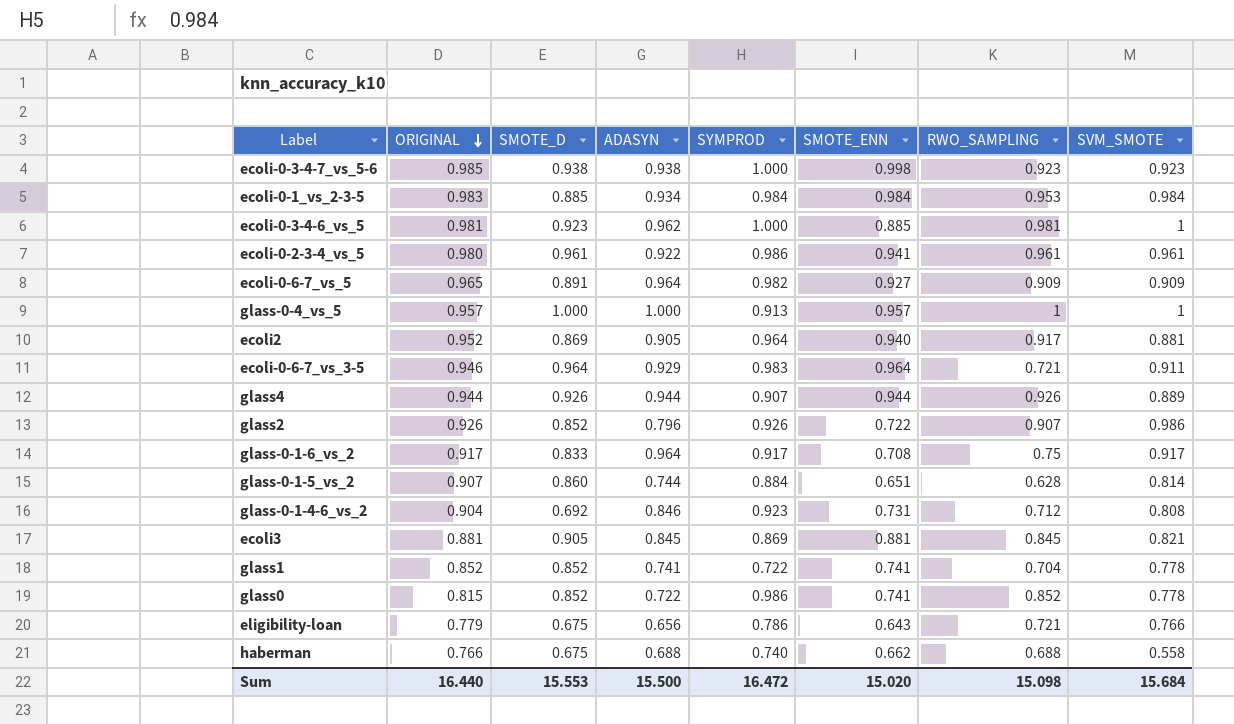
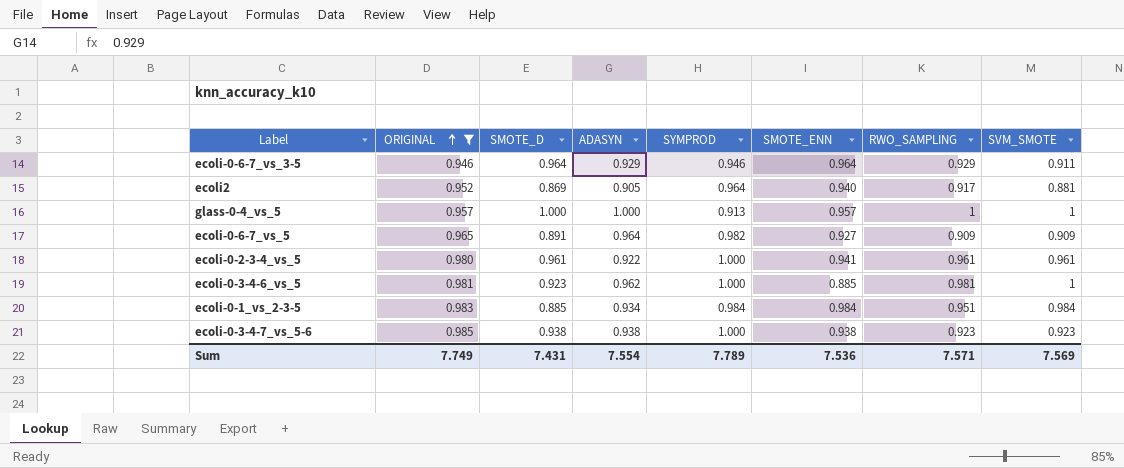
filter: none -> ORIGINAL >= 0.946
row order: ORIGINAL descending -> ORIGINAL ascending
ecoli-0-6-7_vs_3-5 | SYMPROD: 0.983 -> 0.946
ecoli-0-6-7_vs_3-5 | RWO_SAMPLING: 0.721 -> 0.929
ecoli-0-2-3-4_vs_5 | SYMPROD: 0.986 -> 1.000
ecoli-0-1_vs_2-3-5 | RWO_SAMPLING: 0.953 -> 0.951
ecoli-0-3-4-7_vs_5-6 | SMOTE_ENN: 0.998 -> 0.938
Sum | ORIGINAL: 16.440 -> 7.749
Sum | SMOTE_D: 15.553 -> 7.431
Sum | ADASYN: 15.500 -> 7.554
Sum | SYMPROD: 16.472 -> 7.789
Sum | SMOTE_ENN: 15.020 -> 7.536
Sum | RWO_SAMPLING: 15.098 -> 7.571
Sum | SVM_SMOTE: 15.684 -> 7.569

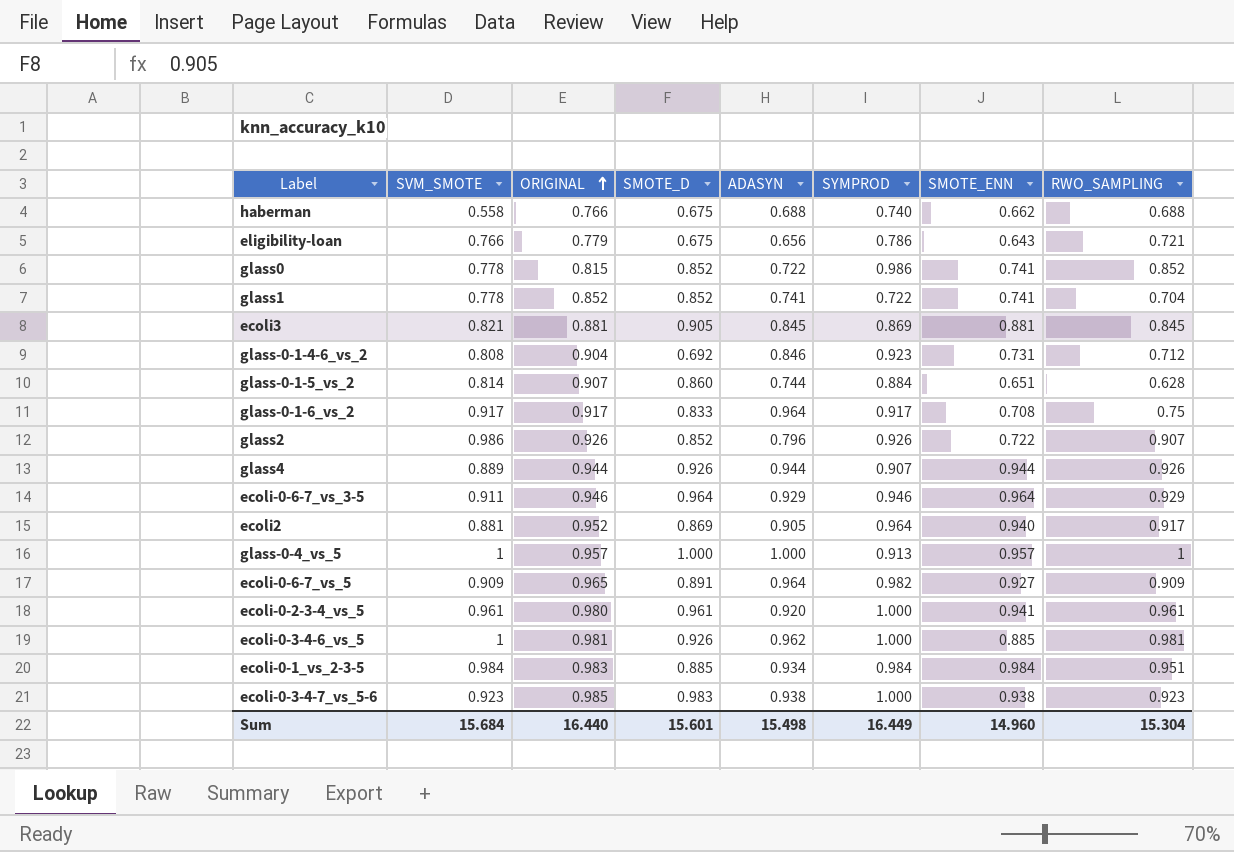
filter: ORIGINAL >= 0.946 -> none
column SVM_SMOTE | position: 8 -> 2
ecoli-0-2-3-4_vs_5 | ADASYN: 0.922 -> 0.920
ecoli-0-3-4-6_vs_5 | SMOTE_D: 0.923 -> 0.926
ecoli-0-3-4-7_vs_5-6 | SMOTE_D: 0.938 -> 0.983
Sum | SVM_SMOTE: 7.569 -> 15.684
Sum | ORIGINAL: 7.749 -> 16.440
Sum | SMOTE_D: 7.431 -> 15.601
Sum | ADASYN: 7.554 -> 15.498
Sum | SYMPROD: 7.789 -> 16.449
Sum | SMOTE_ENN: 7.536 -> 14.960
Sum | RWO_SAMPLING: 7.571 -> 15.304

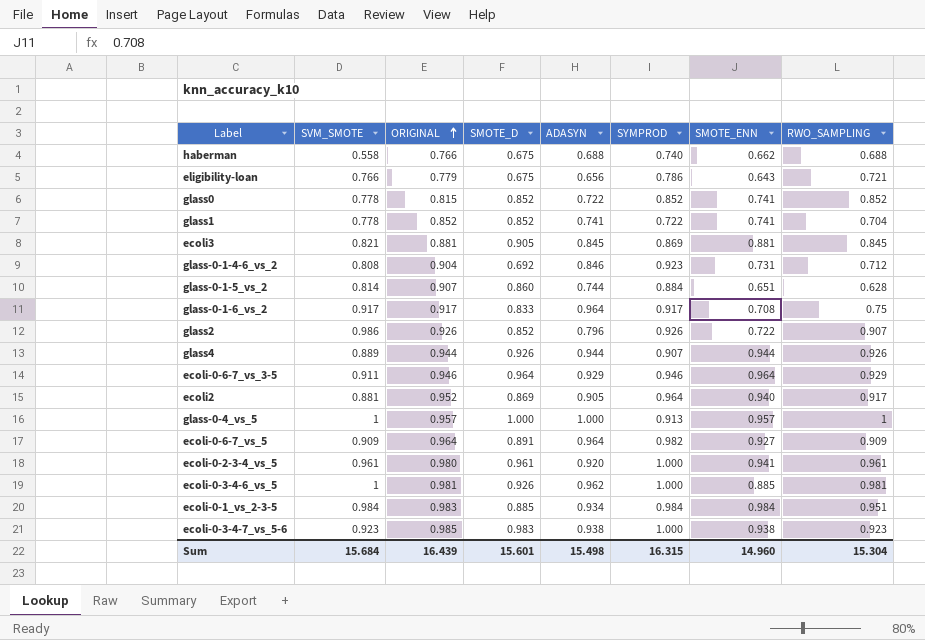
glass0 | SYMPROD: 0.986 -> 0.852
ecoli-0-6-7_vs_5 | ORIGINAL: 0.965 -> 0.964
Sum | ORIGINAL: 16.440 -> 16.439
Sum | SYMPROD: 16.449 -> 16.315

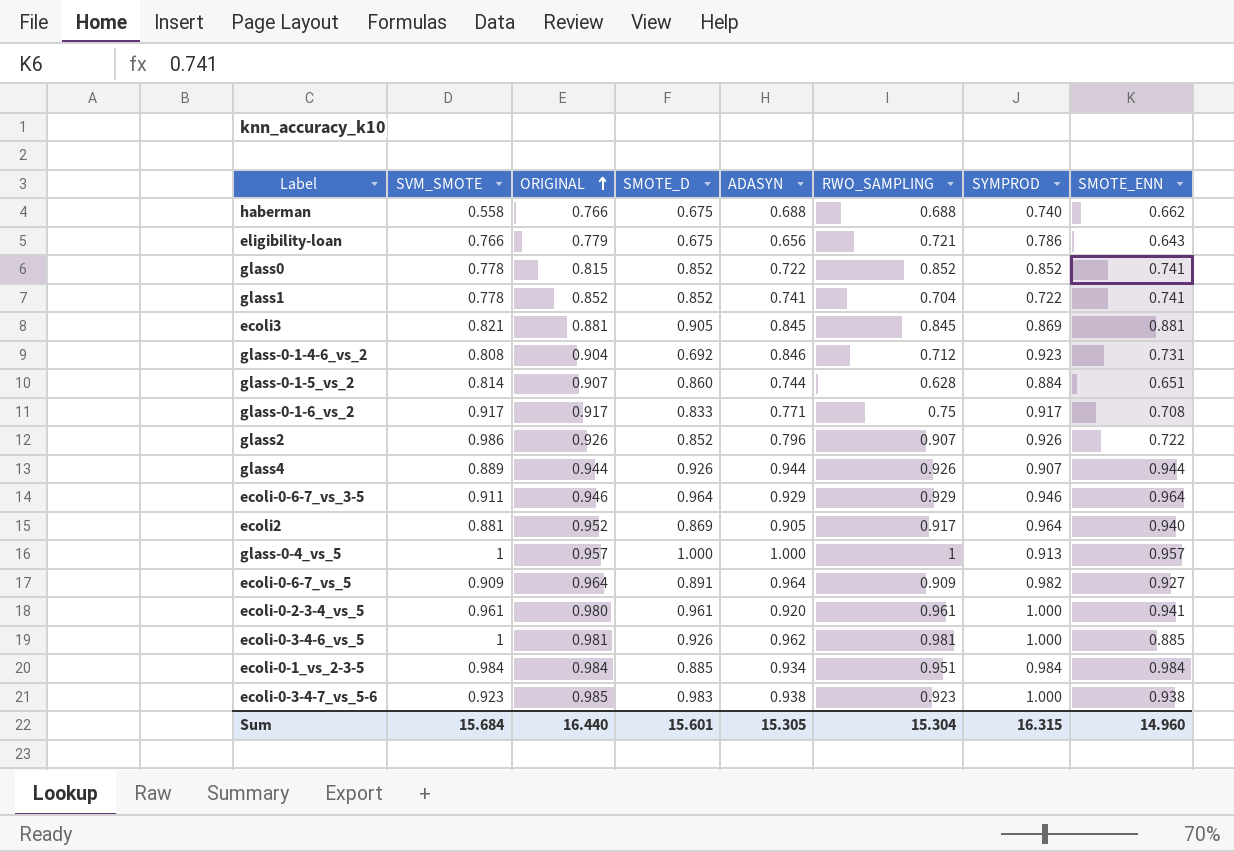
column RWO_SAMPLING | position: 8 -> 6
glass-0-1-6_vs_2 | ADASYN: 0.964 -> 0.771
ecoli-0-1_vs_2-3-5 | ORIGINAL: 0.983 -> 0.984
Sum | ORIGINAL: 16.439 -> 16.440
Sum | ADASYN: 15.498 -> 15.305

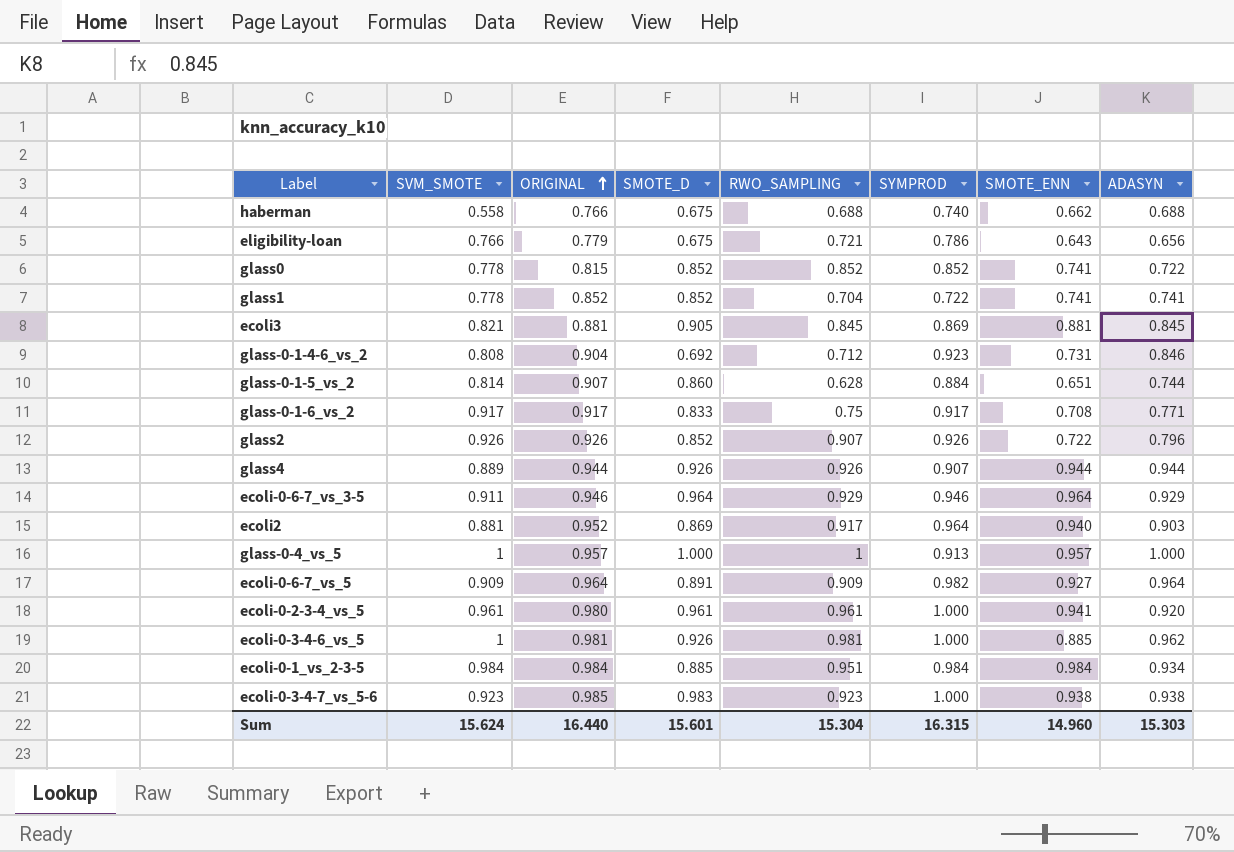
column ADASYN | position: 5 -> 8
glass2 | SVM_SMOTE: 0.986 -> 0.926
ecoli2 | ADASYN: 0.905 -> 0.903
Sum | SVM_SMOTE: 15.684 -> 15.624
Sum | ADASYN: 15.305 -> 15.303

